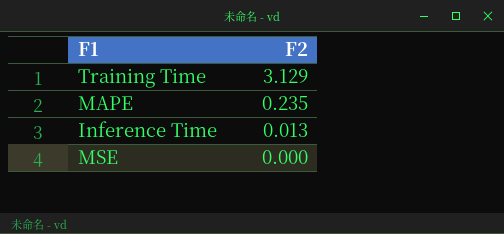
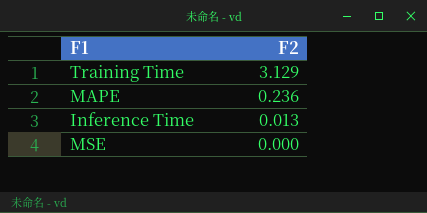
MAPE | F2: 0.235 -> 0.236

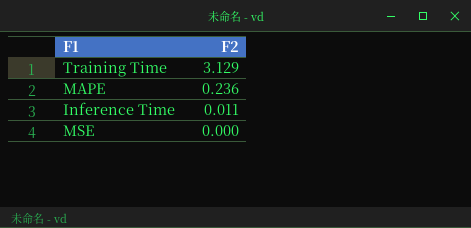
Inference Time | F2: 0.013 -> 0.011

